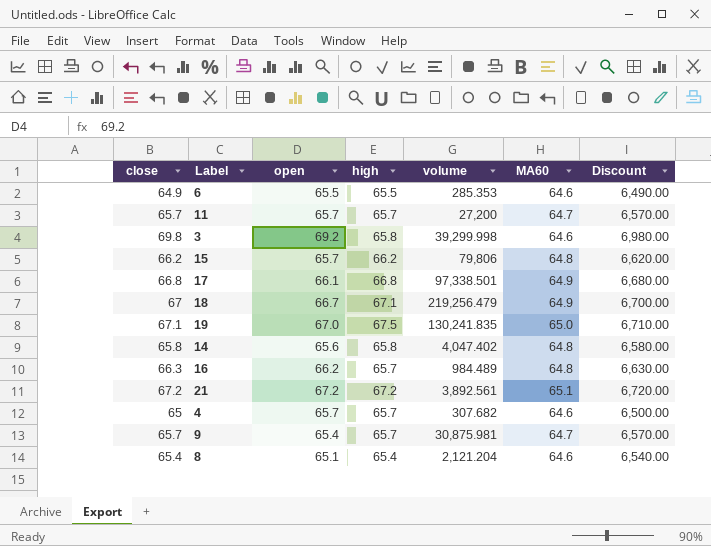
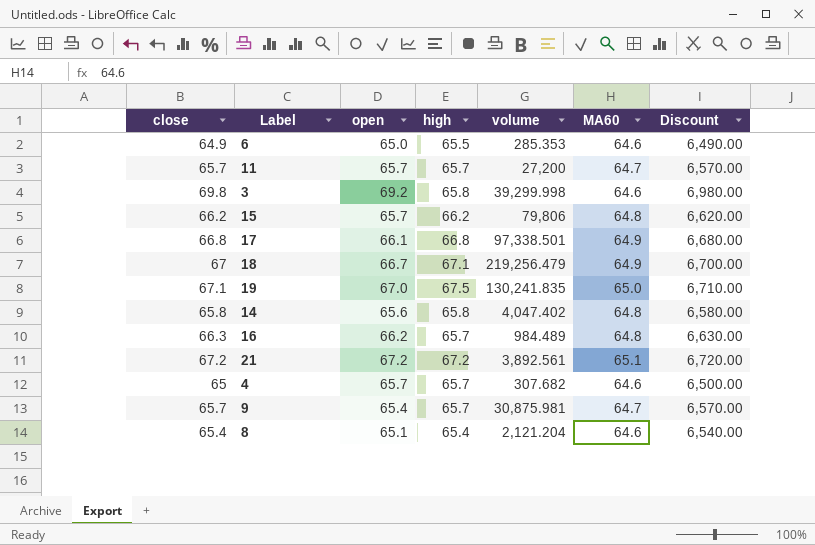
6 | open: 65.5 -> 65.0

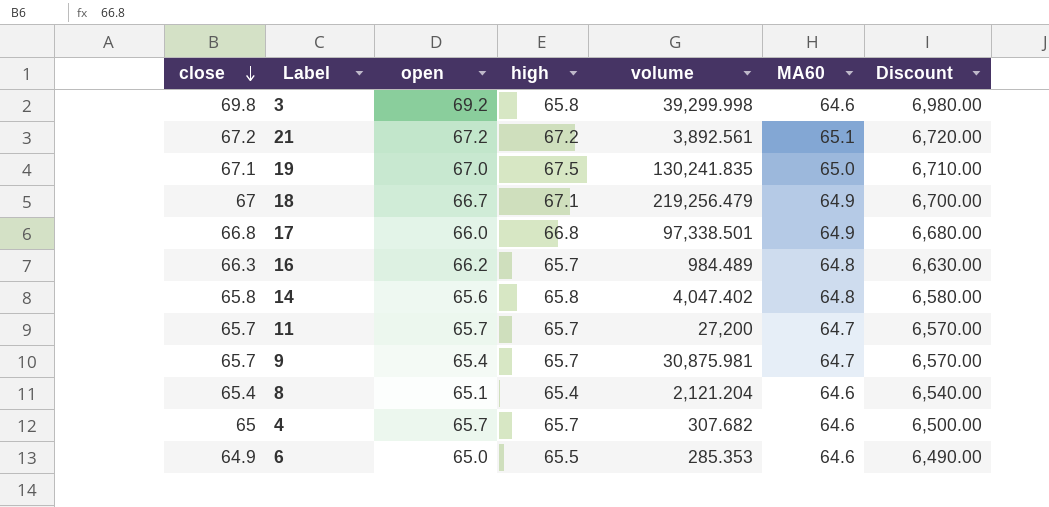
row order: none -> close descending
row 15: 66.2 | 65.7 | 66.2 | 79,806 | 64.8 | 6,620.00 -> none
17 | open: 66.1 -> 66.0

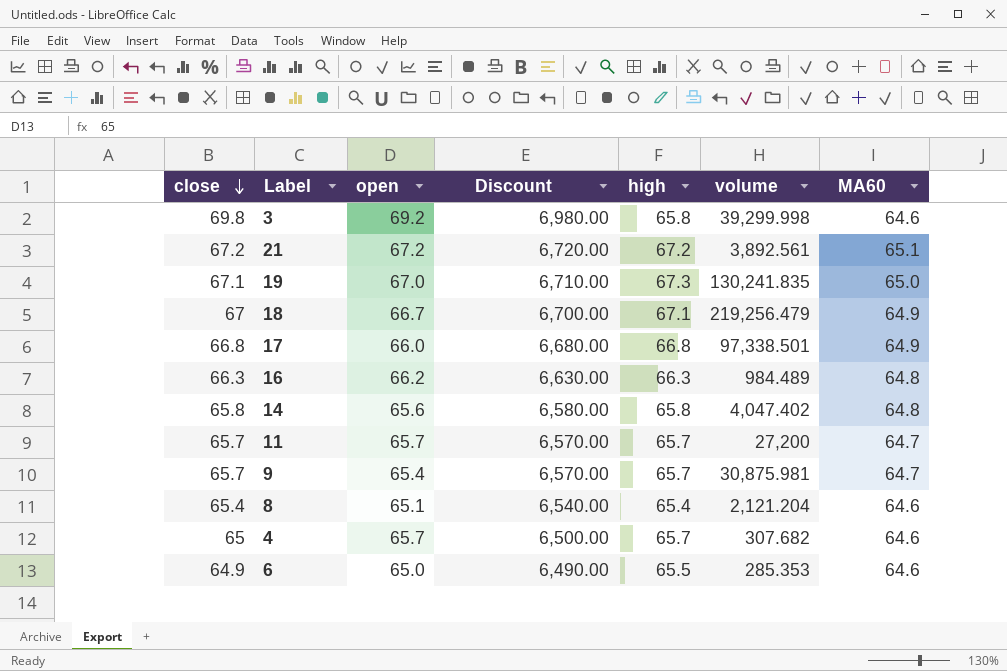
column Discount | position: 7 -> 4
19 | high: 67.5 -> 67.3
16 | high: 65.7 -> 66.3

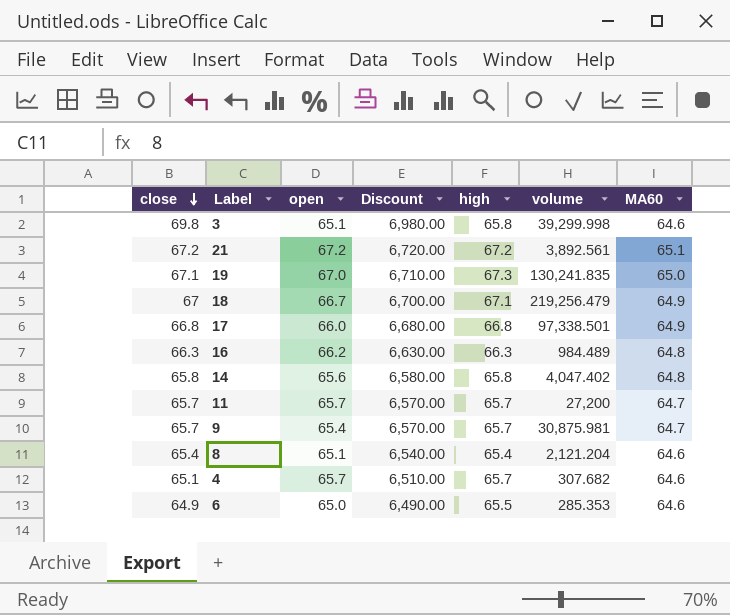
3 | open: 69.2 -> 65.1
4 | close: 65 -> 65.1
4 | Discount: 6,500.00 -> 6,510.00

